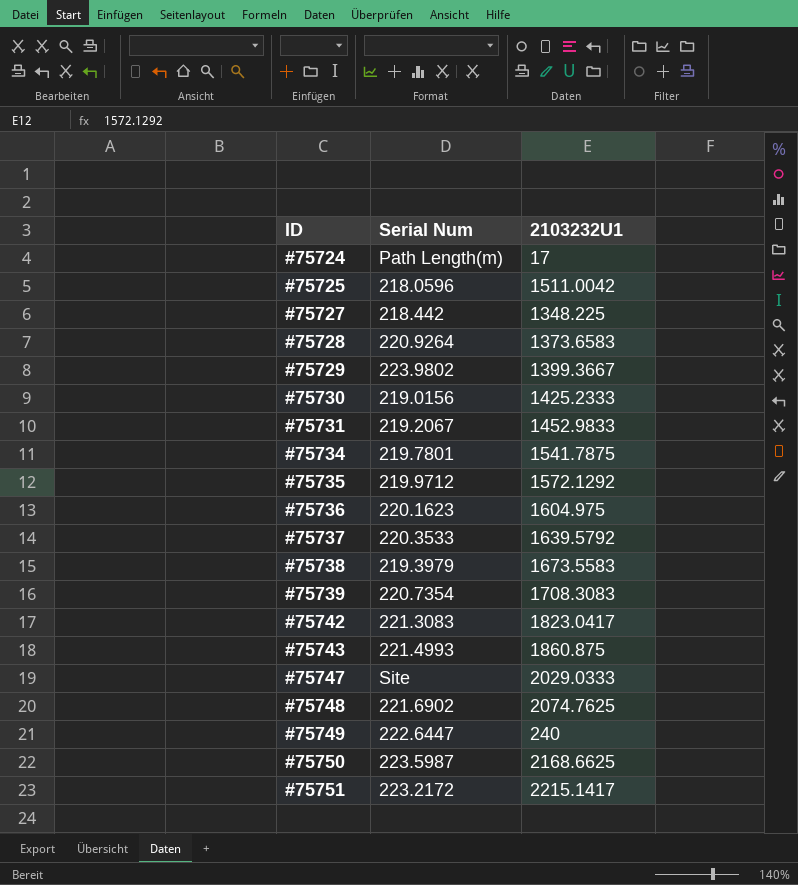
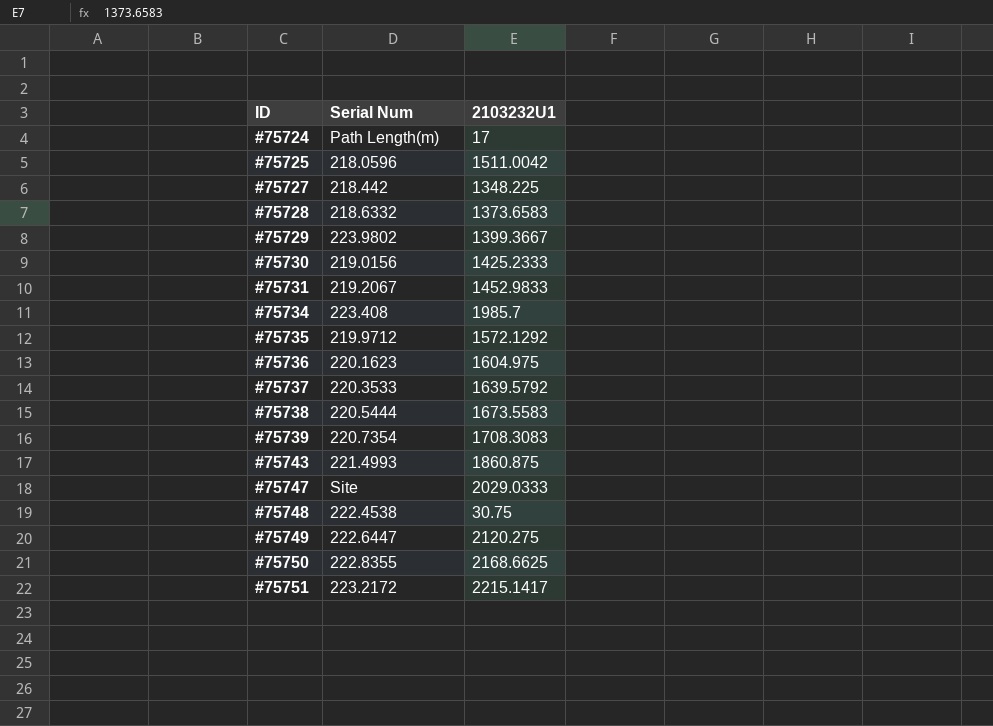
row #75742: 221.3083 | 1823.0417 -> none
#75728 | Serial Num: 220.9264 -> 218.6332
#75734 | Serial Num: 219.7801 -> 223.408
#75734 | 2103232U1: 1541.7875 -> 1985.7
#75738 | Serial Num: 219.3979 -> 220.5444
#75748 | Serial Num: 221.6902 -> 222.4538
#75748 | 2103232U1: 2074.7625 -> 30.75
#75749 | 2103232U1: 240 -> 2120.275
#75750 | Serial Num: 223.5987 -> 222.8355

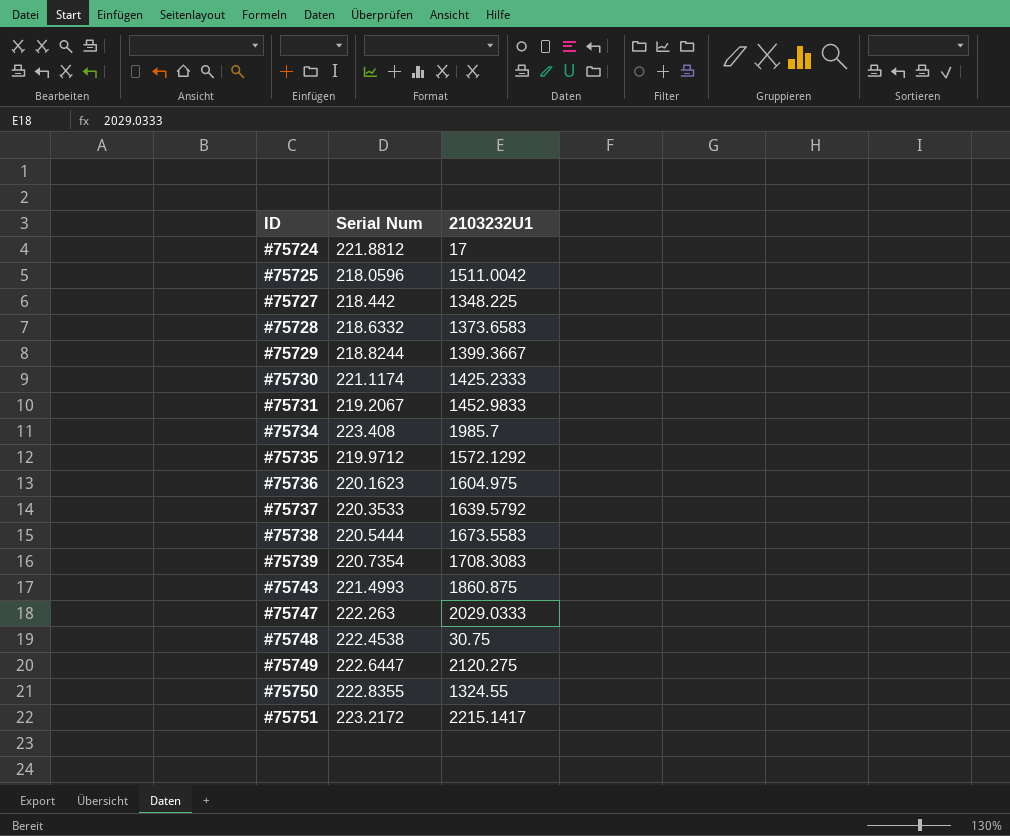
#75724 | Serial Num: Path Length(m) -> 221.8812
#75729 | Serial Num: 223.9802 -> 218.8244
#75730 | Serial Num: 219.0156 -> 221.1174
#75747 | Serial Num: Site -> 222.263
#75750 | 2103232U1: 2168.6625 -> 1324.55

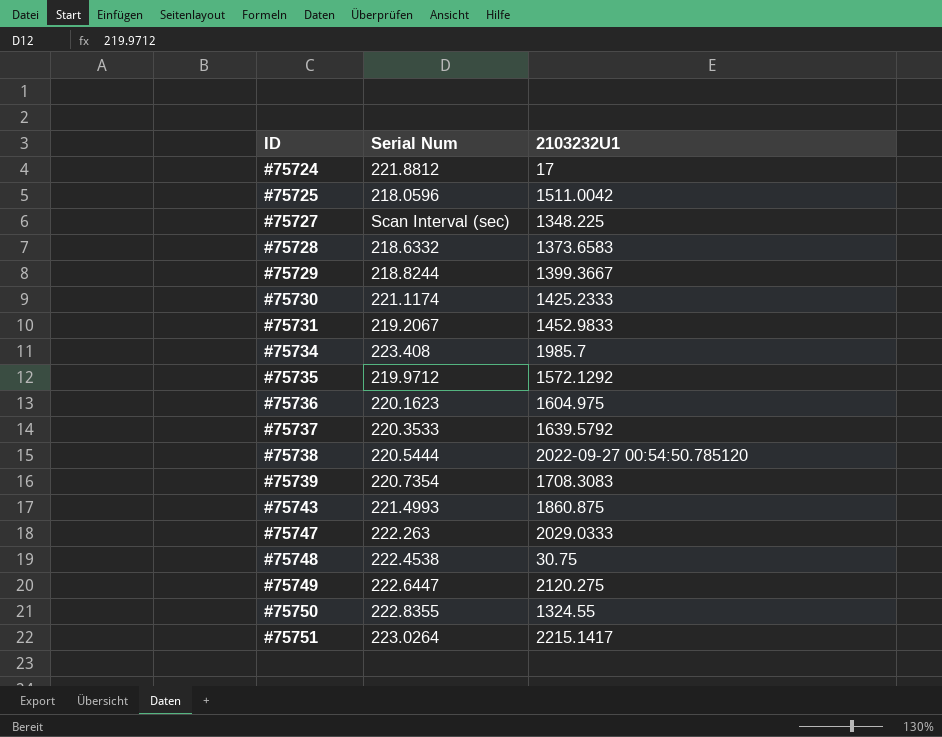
#75727 | Serial Num: 218.442 -> Scan Interval (sec)
#75738 | 2103232U1: 1673.5583 -> 2022-09-27 00:54:50.785120
#75751 | Serial Num: 223.2172 -> 223.0264

